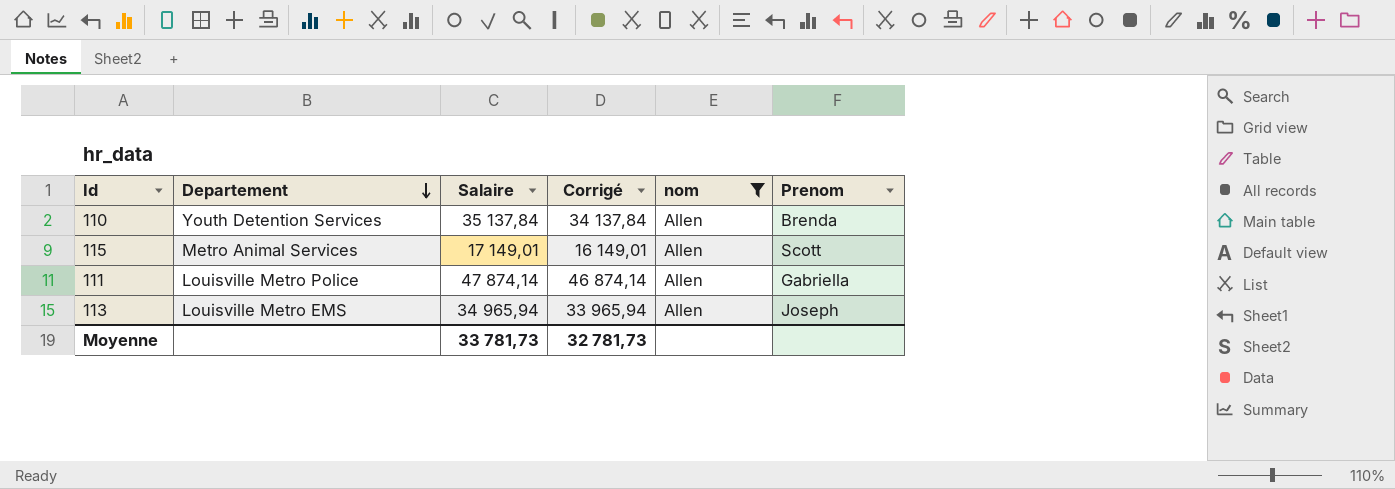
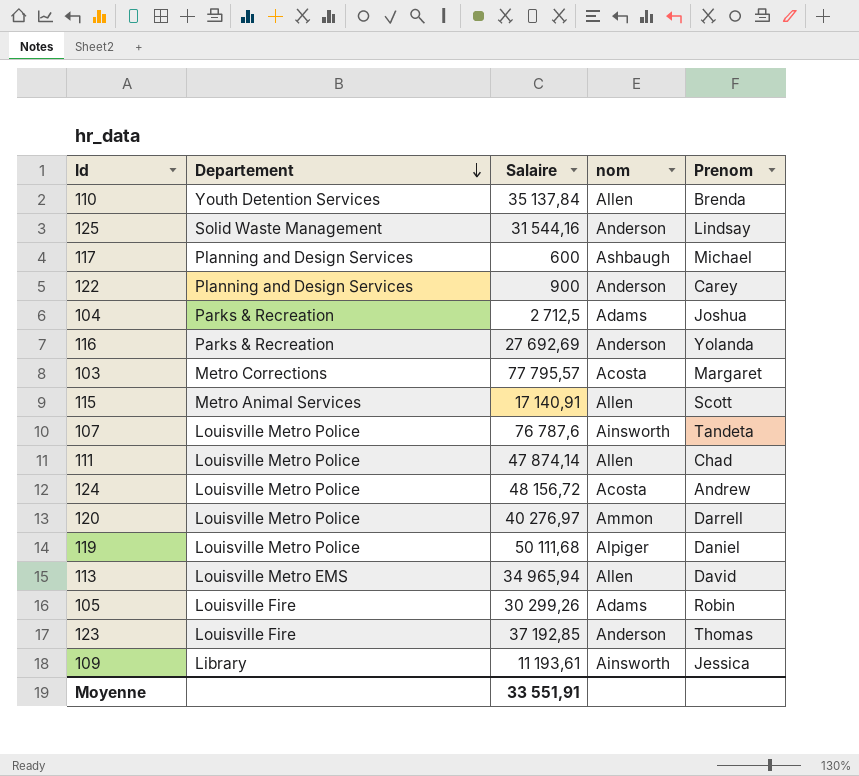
filter: nom = Allen -> none
column Corrigé | formula: [Salaire] - 1000 -> none
115 | Salaire: 17 149,01 -> 17 140,91
111 | Prenom: Gabriella -> Chad
113 | Prenom: Joseph -> David
Moyenne | Salaire: 33 781,73 -> 33 551,91

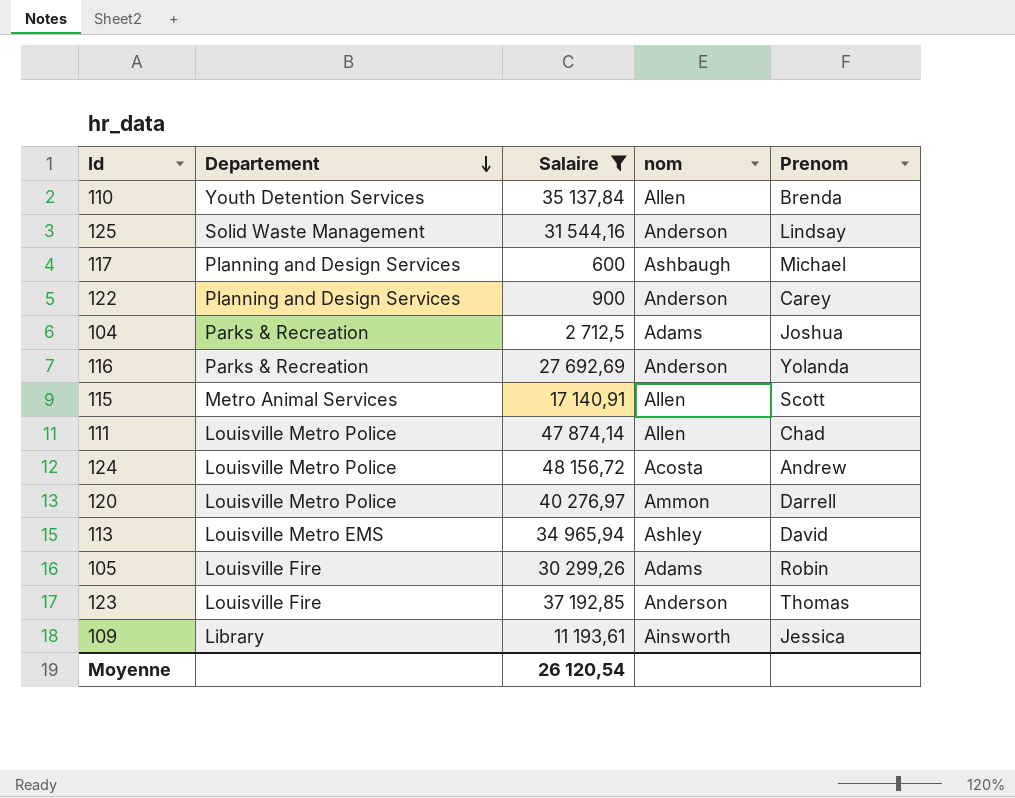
filter: none -> Salaire <= 48 156,72
113 | nom: Allen -> Ashley
Moyenne | Salaire: 33 551,91 -> 26 120,54

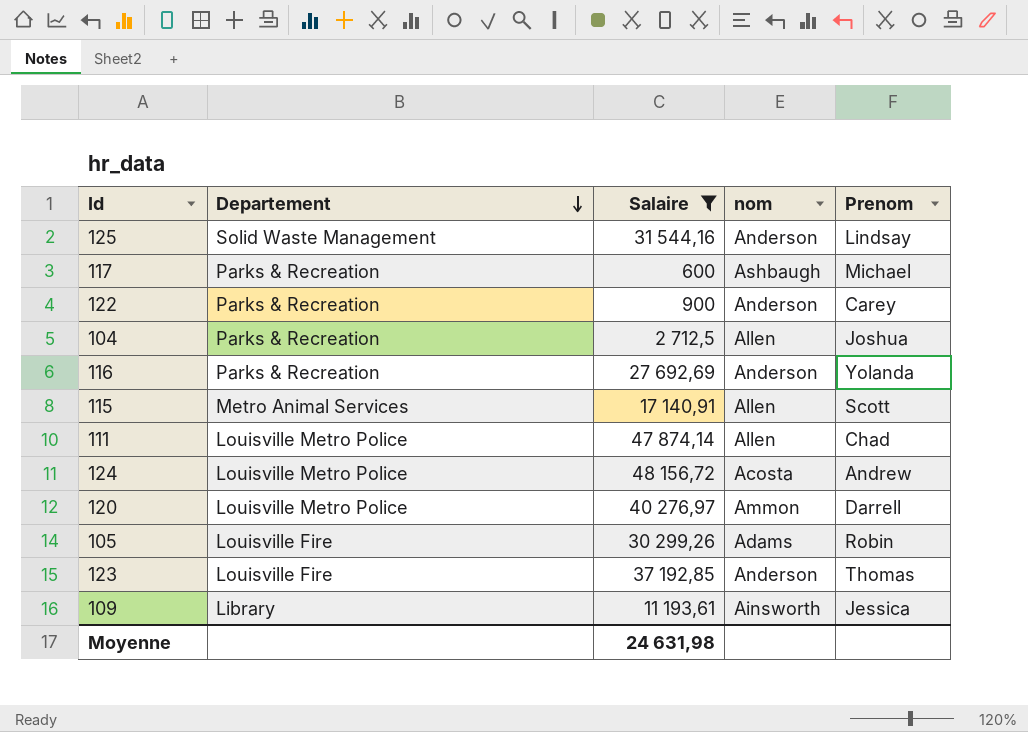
row 110: Youth Detention Services | 35 137,84 | Allen | Brenda -> none
row 113: Louisville Metro EMS | 34 965,94 | Ashley | David -> none
117 | Departement: Planning and Design Services -> Parks & Recreation
122 | Departement: Planning and Design Services -> Parks & Recreation
104 | nom: Adams -> Allen
Moyenne | Salaire: 26 120,54 -> 24 631,98

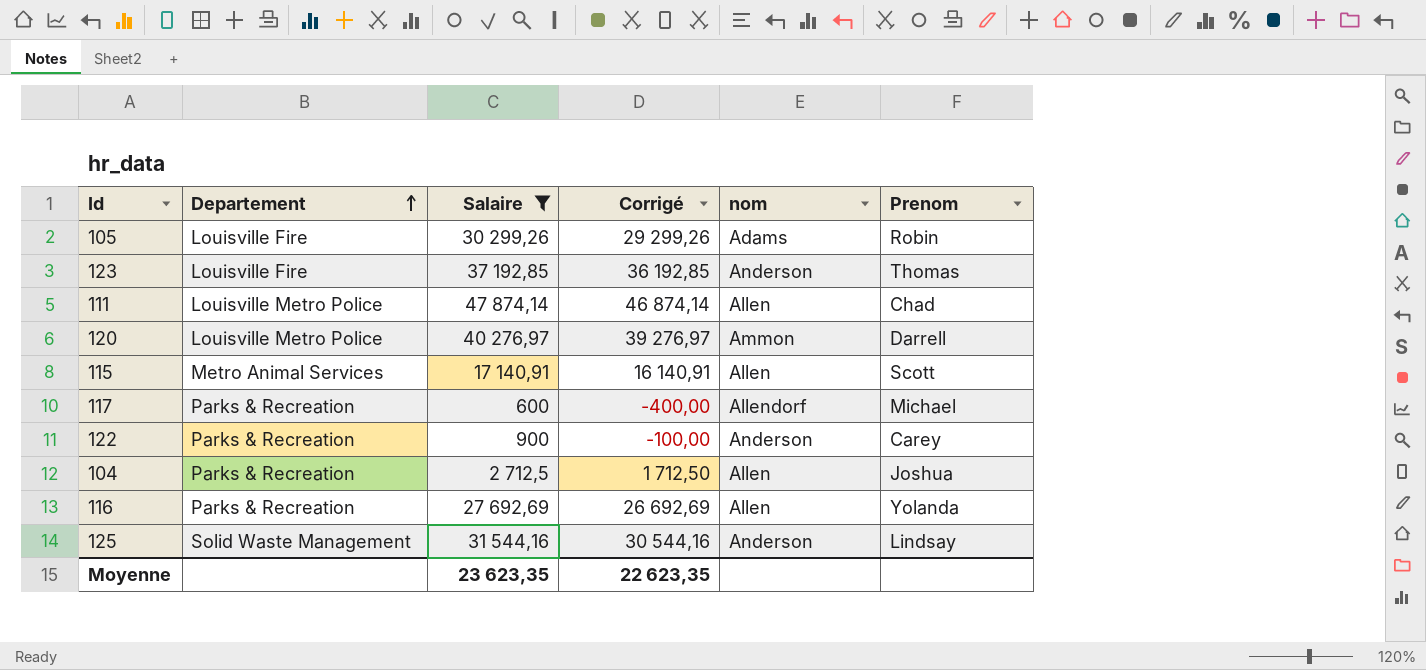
row order: Departement descending -> Departement ascending
column Corrigé | formula: none -> [Salaire] - 1000
row 124: Louisville Metro Police | 48 156,72 | Acosta | Andrew -> none
row 109: Library | 11 193,61 | Ainsworth | Jessica -> none
117 | nom: Ashbaugh -> Allendorf
116 | nom: Anderson -> Allen
Moyenne | Salaire: 24 631,98 -> 23 623,35

